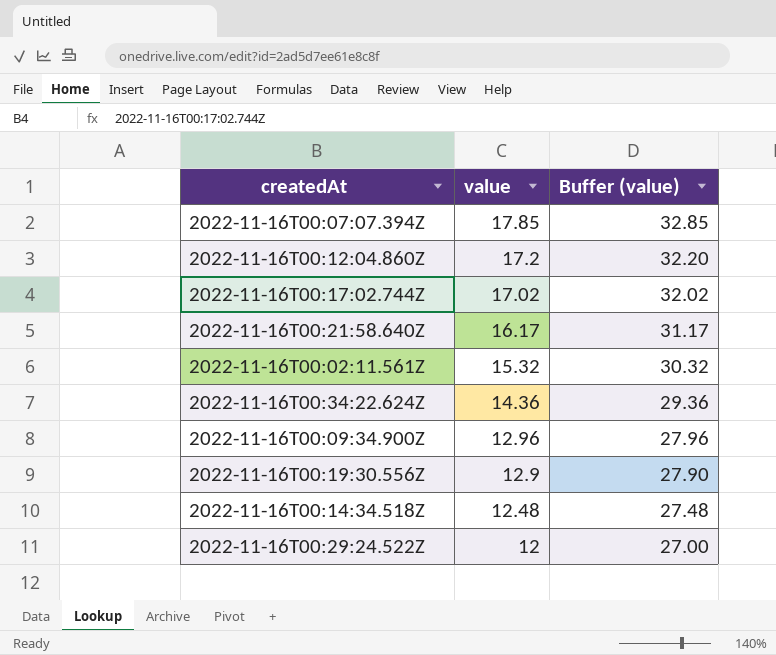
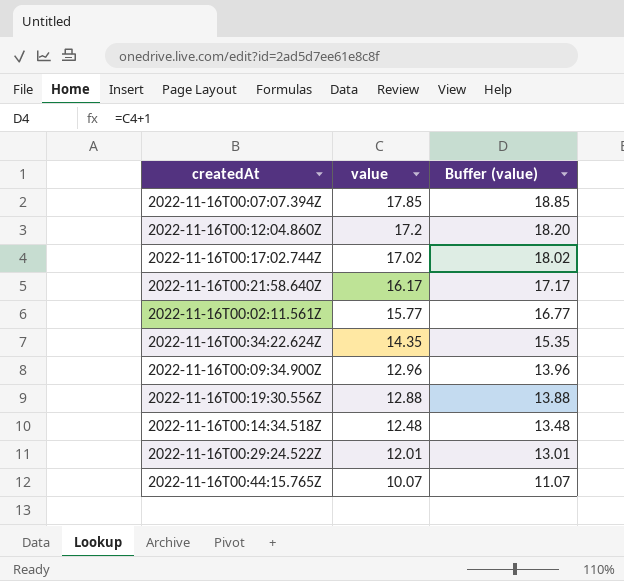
column Buffer (value) | formula: [value] + 15 -> [value] + 1
2022-11-16T00:02:11.561Z | value: 15.32 -> 15.77
2022-11-16T00:34:22.624Z | value: 14.36 -> 14.35
2022-11-16T00:19:30.556Z | value: 12.9 -> 12.88
2022-11-16T00:29:24.522Z | value: 12 -> 12.01
row 2022-11-16T00:44:15.765Z: none -> 10.07 | 11.07

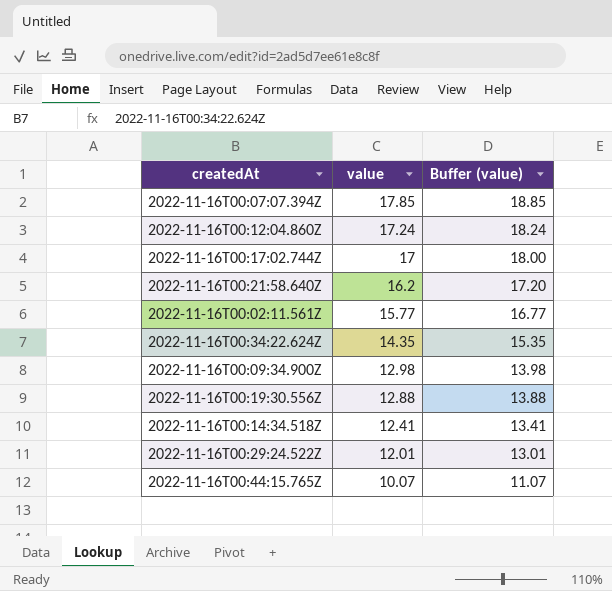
2022-11-16T00:12:04.860Z | value: 17.2 -> 17.24
2022-11-16T00:12:04.860Z | Buffer (value): 18.20 -> 18.24
2022-11-16T00:17:02.744Z | value: 17.02 -> 17
2022-11-16T00:17:02.744Z | Buffer (value): 18.02 -> 18.00
2022-11-16T00:21:58.640Z | value: 16.17 -> 16.2
2022-11-16T00:21:58.640Z | Buffer (value): 17.17 -> 17.20
2022-11-16T00:09:34.900Z | value: 12.96 -> 12.98
2022-11-16T00:09:34.900Z | Buffer (value): 13.96 -> 13.98
2022-11-16T00:14:34.518Z | value: 12.48 -> 12.41
2022-11-16T00:14:34.518Z | Buffer (value): 13.48 -> 13.41

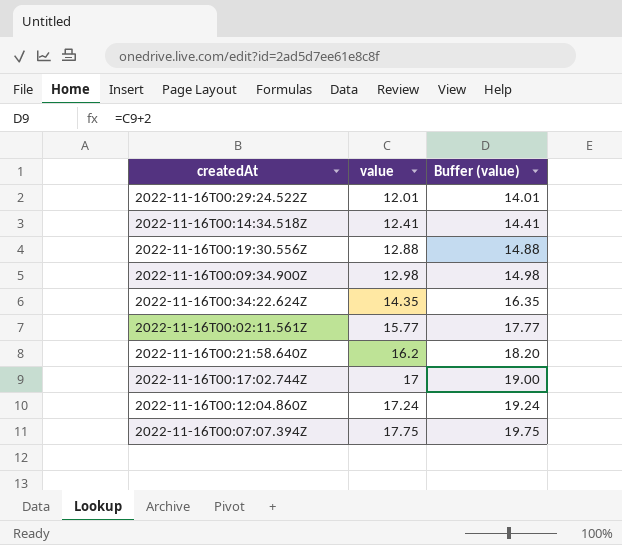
row order: value descending -> value ascending
column Buffer (value) | formula: [value] + 1 -> [value] + 2
row 2022-11-16T00:44:15.765Z: 10.07 | 11.07 -> none
2022-11-16T00:07:07.394Z | value: 17.85 -> 17.75

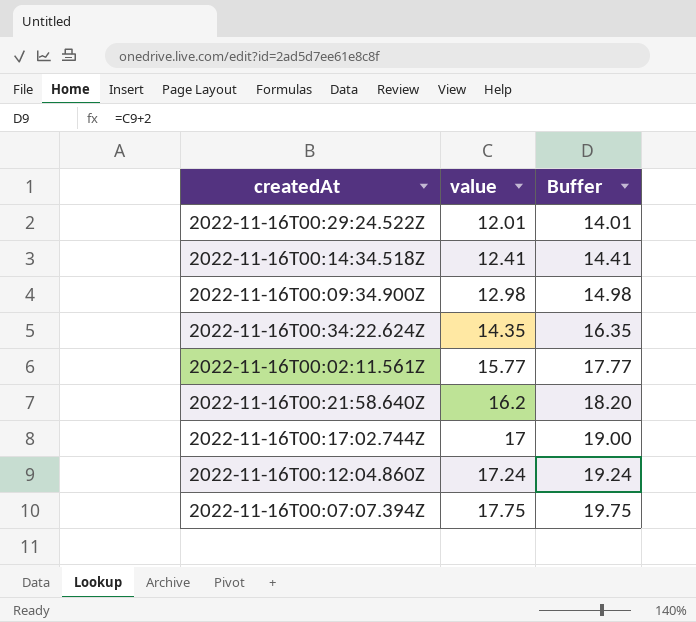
column name: Buffer (value) -> Buffer
row 2022-11-16T00:19:30.556Z: 12.88 | 14.88 -> none

